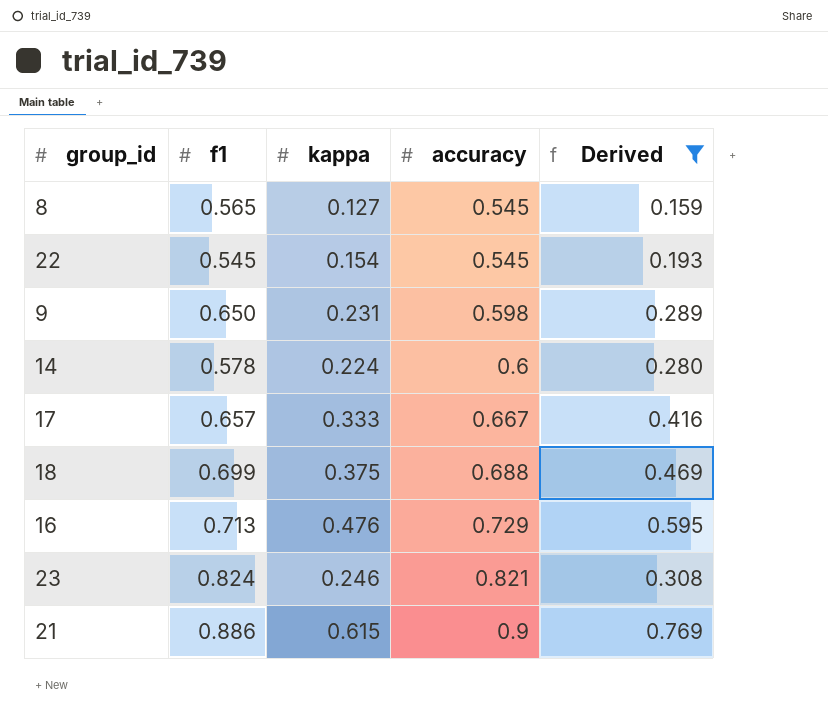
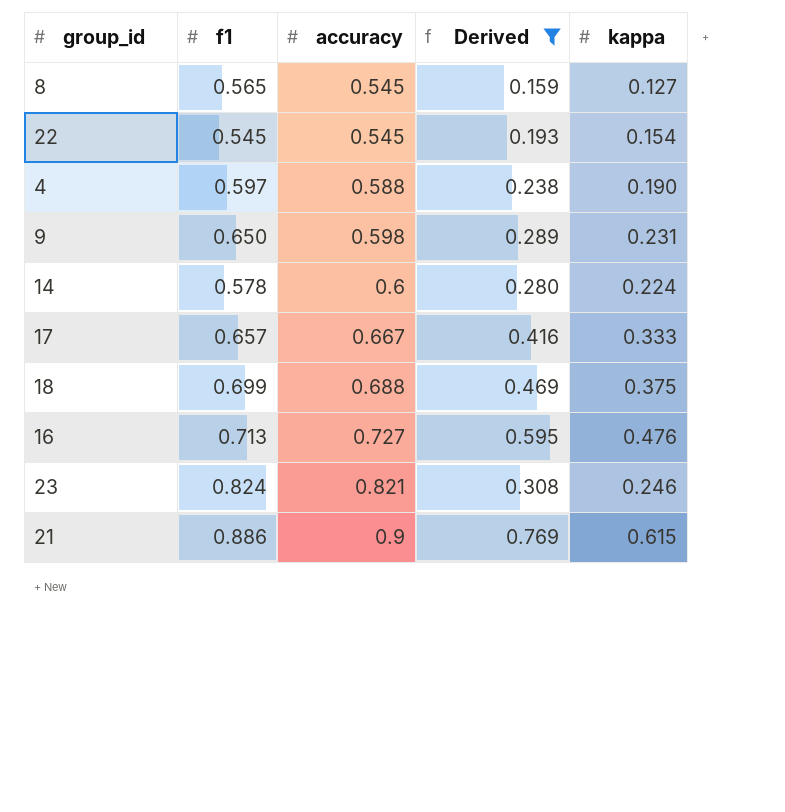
column kappa | position: 3 -> 5
row 4: none -> 0.597 | 0.588 | 0.238 | 0.190
16 | accuracy: 0.729 -> 0.727

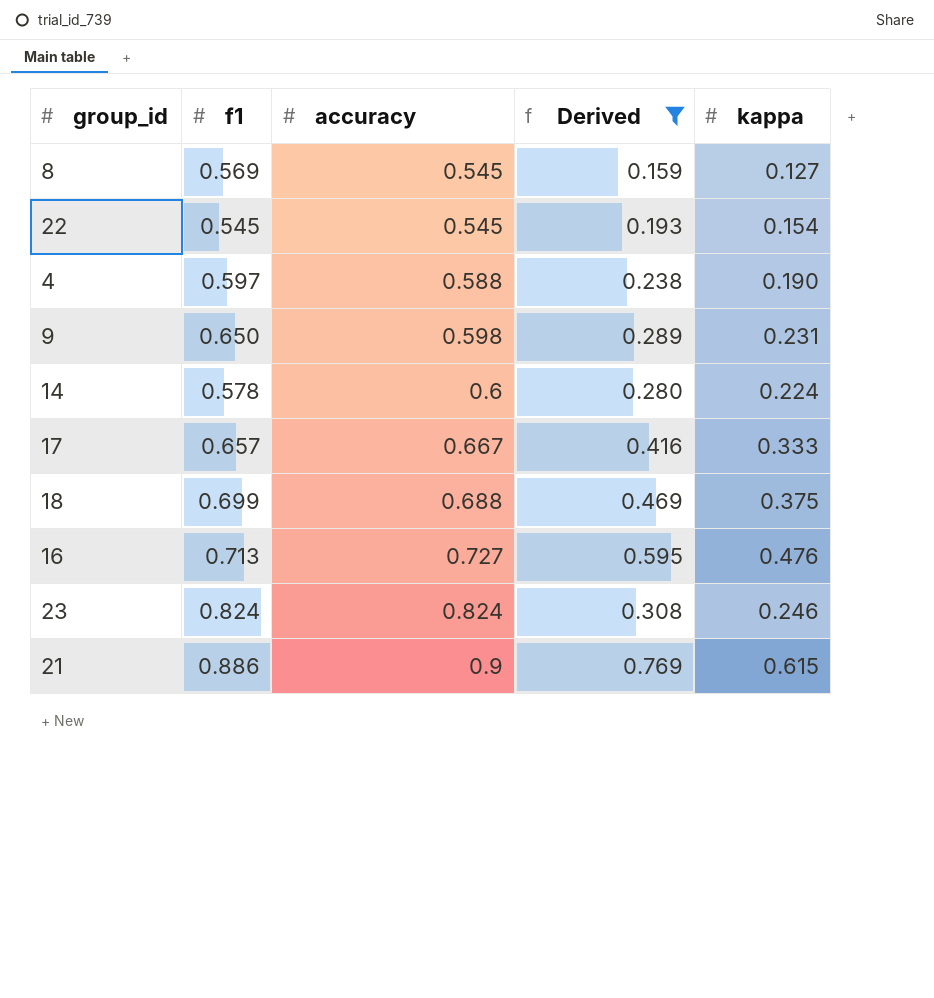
8 | f1: 0.565 -> 0.569
23 | accuracy: 0.821 -> 0.824

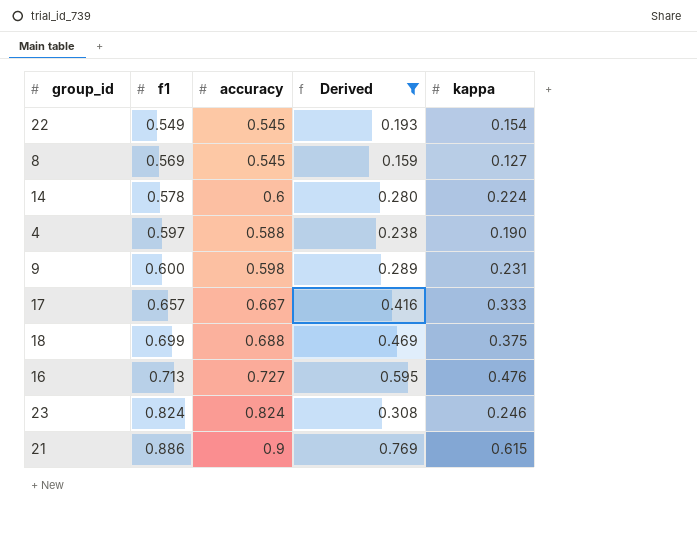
row order: accuracy ascending -> f1 ascending
22 | f1: 0.545 -> 0.549
9 | f1: 0.650 -> 0.600

